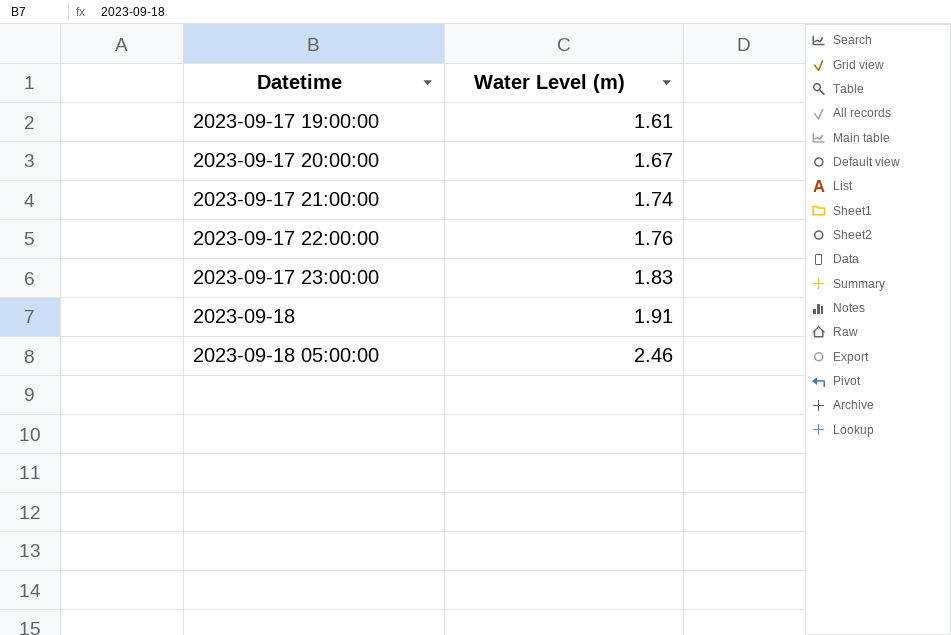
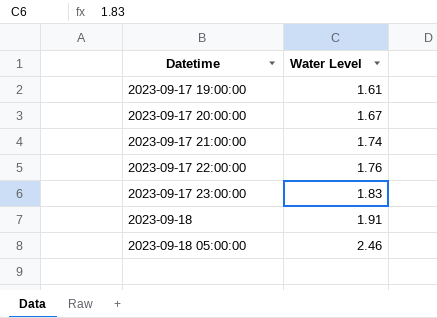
column name: Water Level (m) -> Water Level

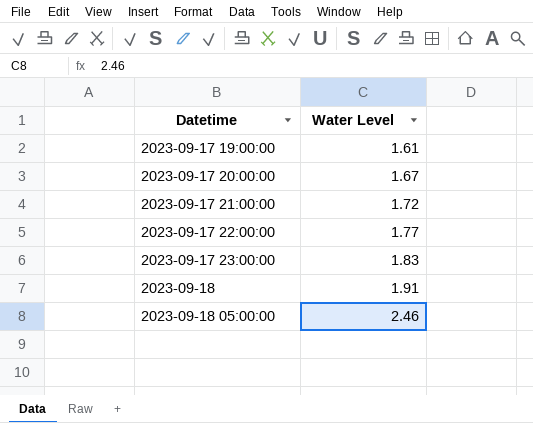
2023-09-17 21:00:00 | Water Level: 1.74 -> 1.72
2023-09-17 22:00:00 | Water Level: 1.76 -> 1.77

